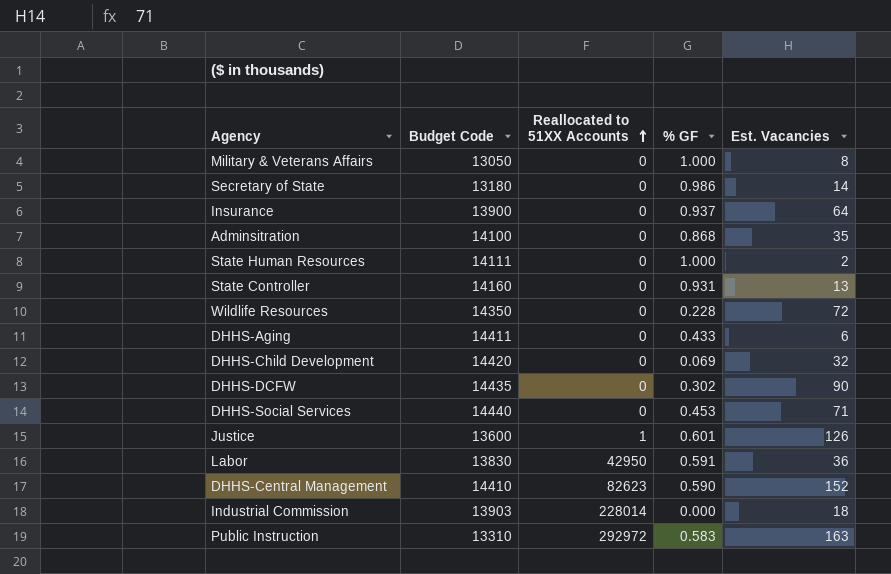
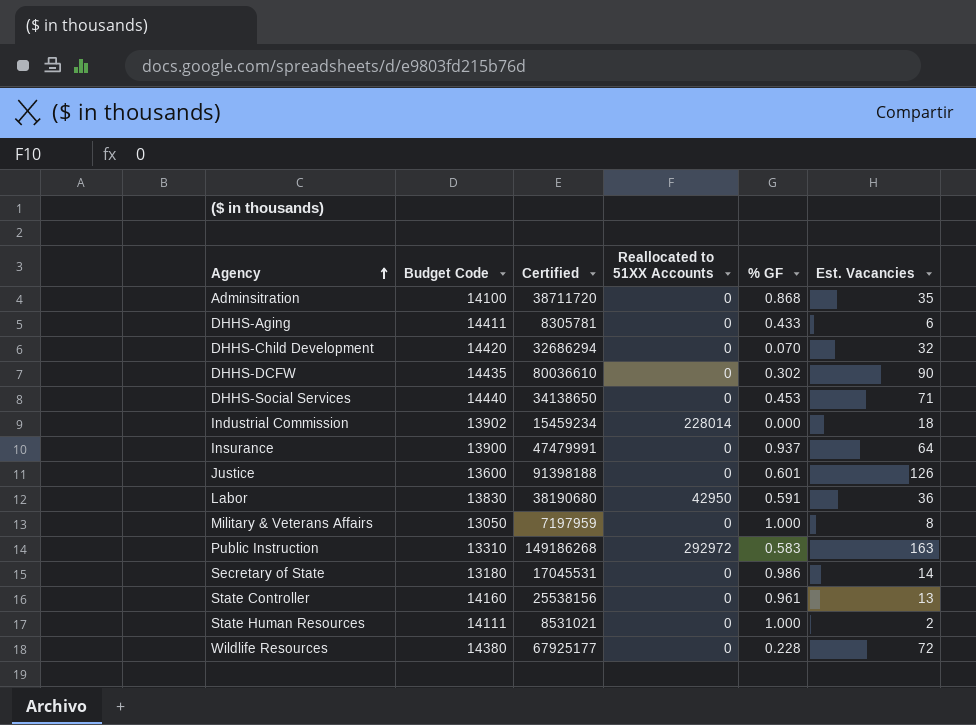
row order: Reallocated to 51XX Accounts ascending -> Agency ascending
column Certified | position: none -> 3
row DHHS-Central Management: 14410 | 82623 | 0.590 | 152 -> none
DHHS-Child Development | % GF: 0.069 -> 0.070
Industrial Commission | Budget Code: 13903 -> 13902
Justice | Reallocated to 51XX Accounts: 1 -> 0
State Controller | % GF: 0.931 -> 0.961
Wildlife Resources | Budget Code: 14350 -> 14380

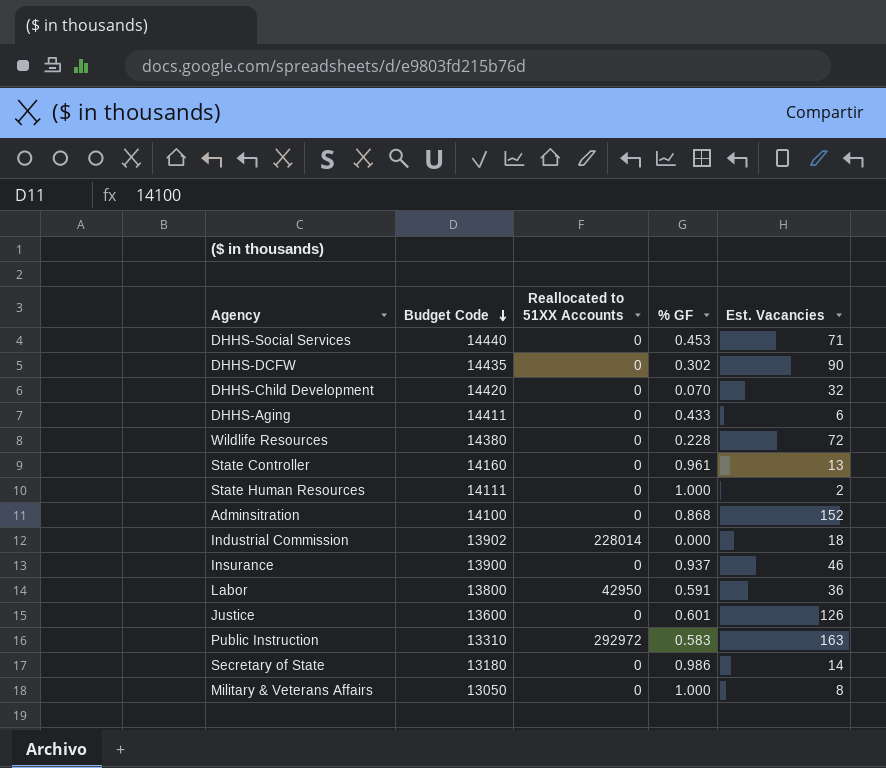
row order: Agency ascending -> Budget Code descending
column Certified | position: 3 -> none
Adminsitration | Est. Vacancies: 35 -> 152
Insurance | Est. Vacancies: 64 -> 46
Labor | Budget Code: 13830 -> 13800

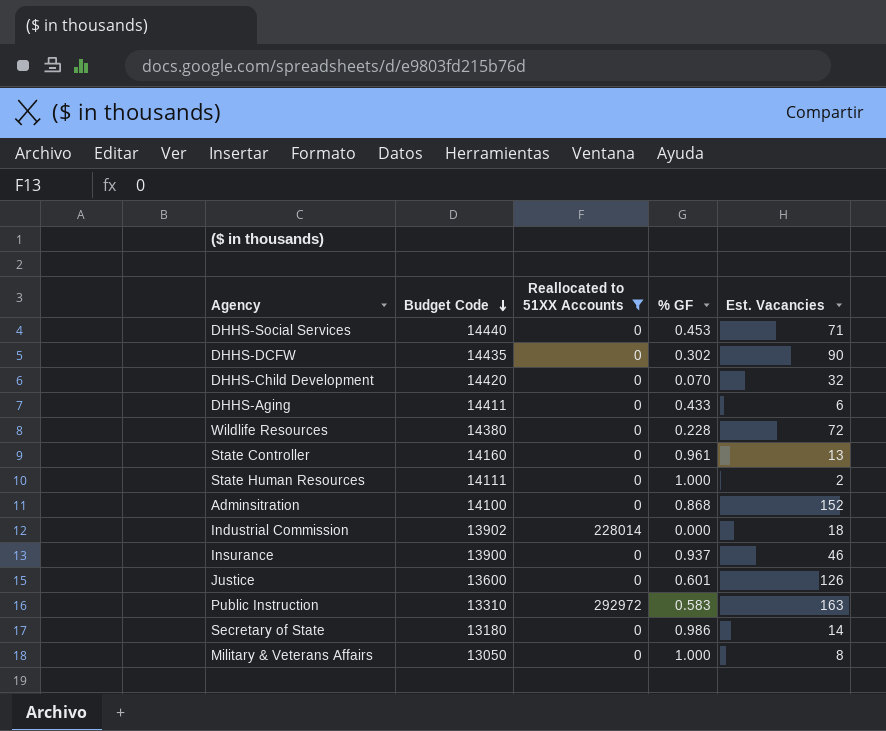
filter: none -> Reallocated to 51XX Accounts != 42950

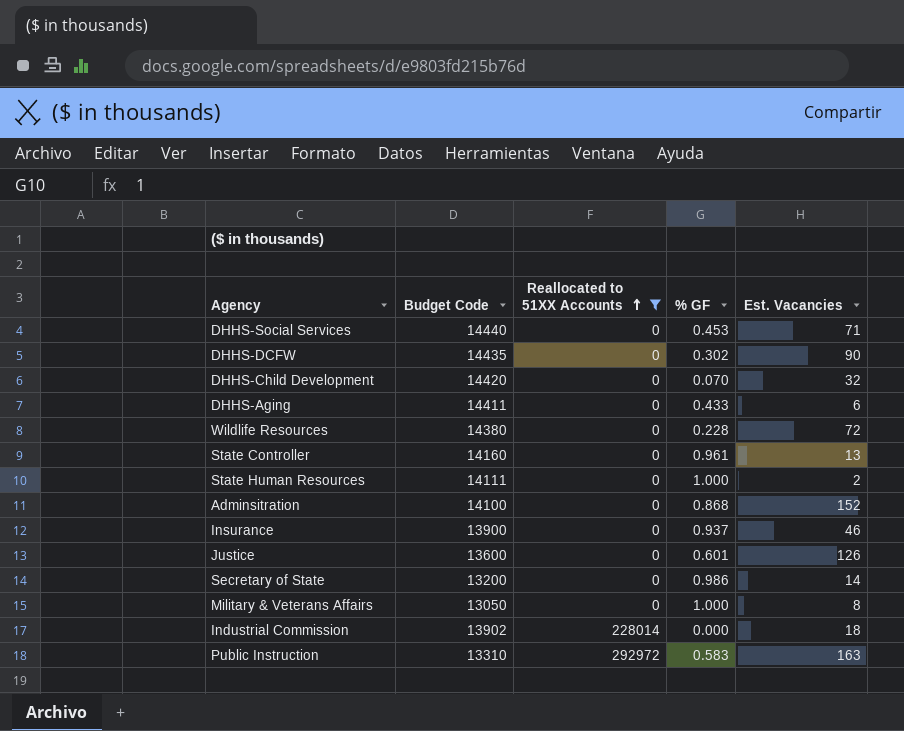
row order: Budget Code descending -> Reallocated to 51XX Accounts ascending
Secretary of State | Budget Code: 13180 -> 13200

